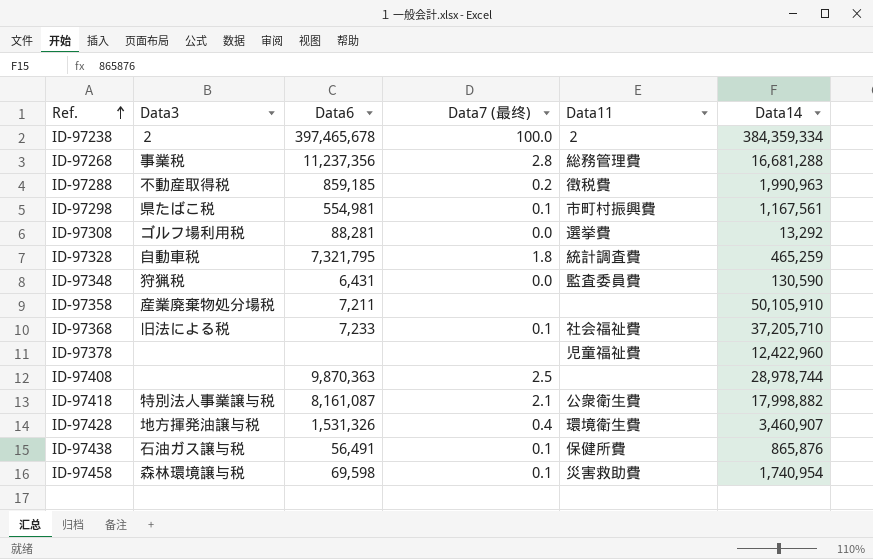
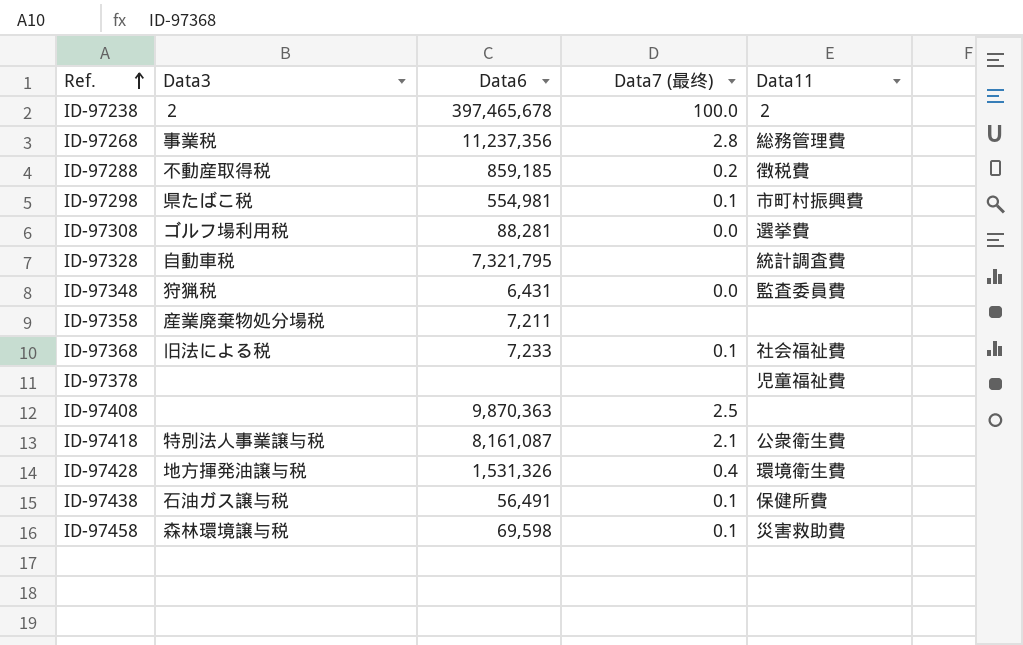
column Data14 | position: 6 -> none
ID-97328 | Data7 (最终): 1.8 -> none

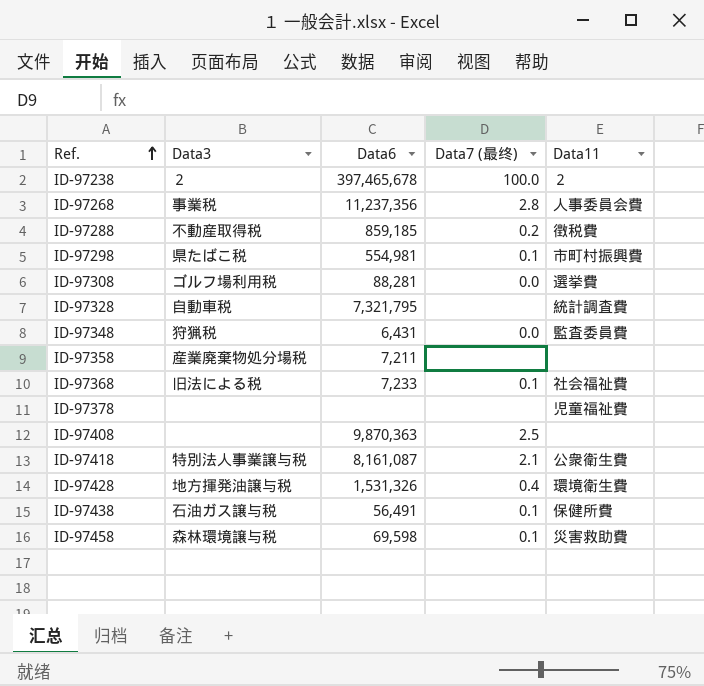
ID-97268 | Data11: 総務管理費 -> 人事委員会費

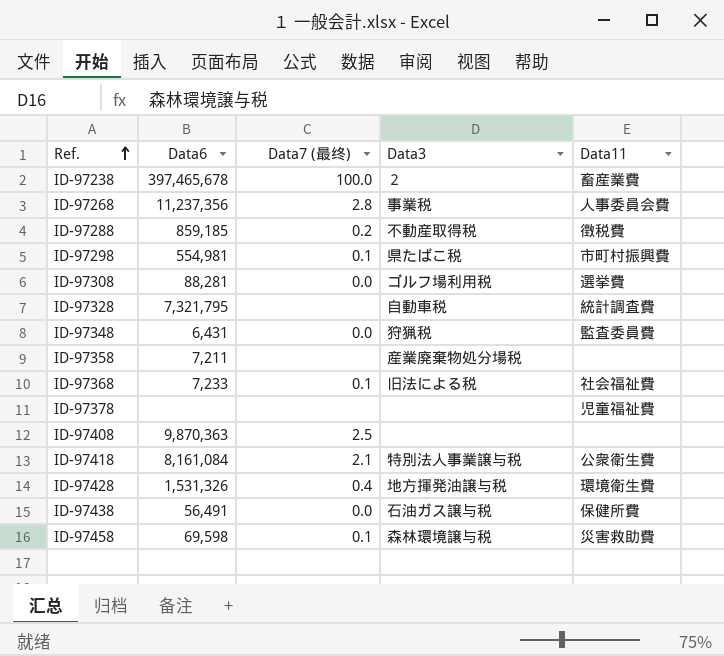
column Data3 | position: 2 -> 4
ID-97238 | Data11: ２ -> 畜産業費
ID-97418 | Data6: 8,161,087 -> 8,161,084
ID-97438 | Data7 (最终): 0.1 -> 0.0

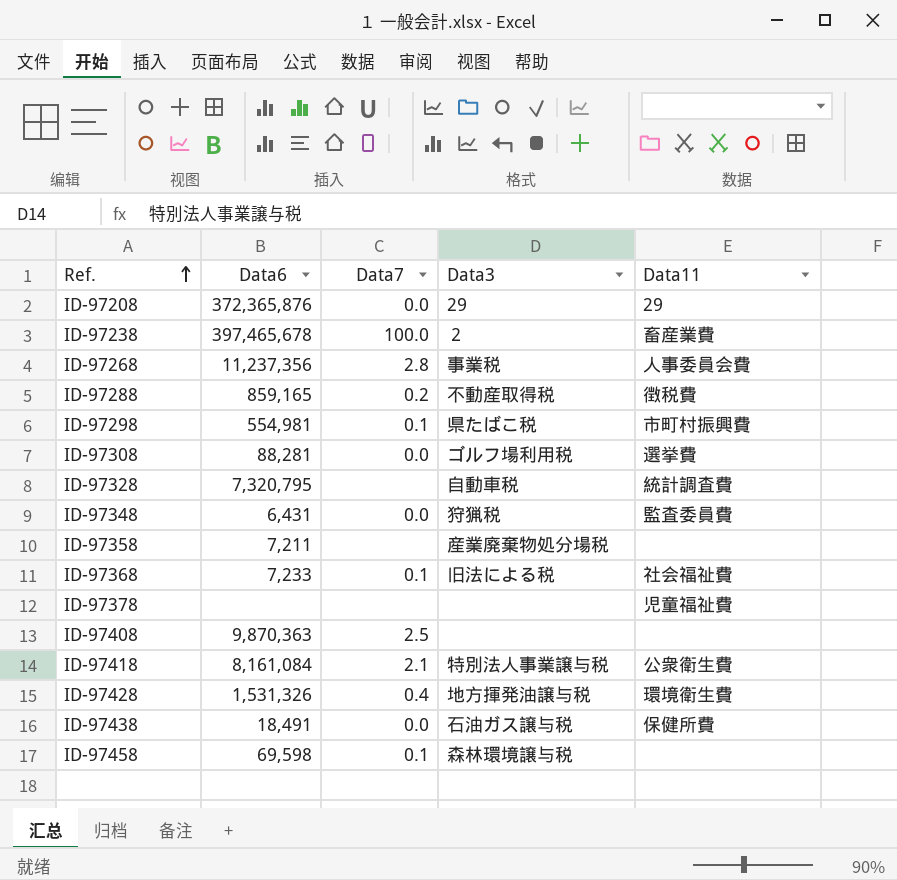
column name: Data7 (最终) -> Data7
row ID-97208: none -> 372,365,876 | 0.0 | 29 | 29
ID-97288 | Data6: 859,185 -> 859,165
ID-97328 | Data6: 7,321,795 -> 7,320,795
ID-97438 | Data6: 56,491 -> 18,491
ID-97458 | Data11: 災害救助費 -> none

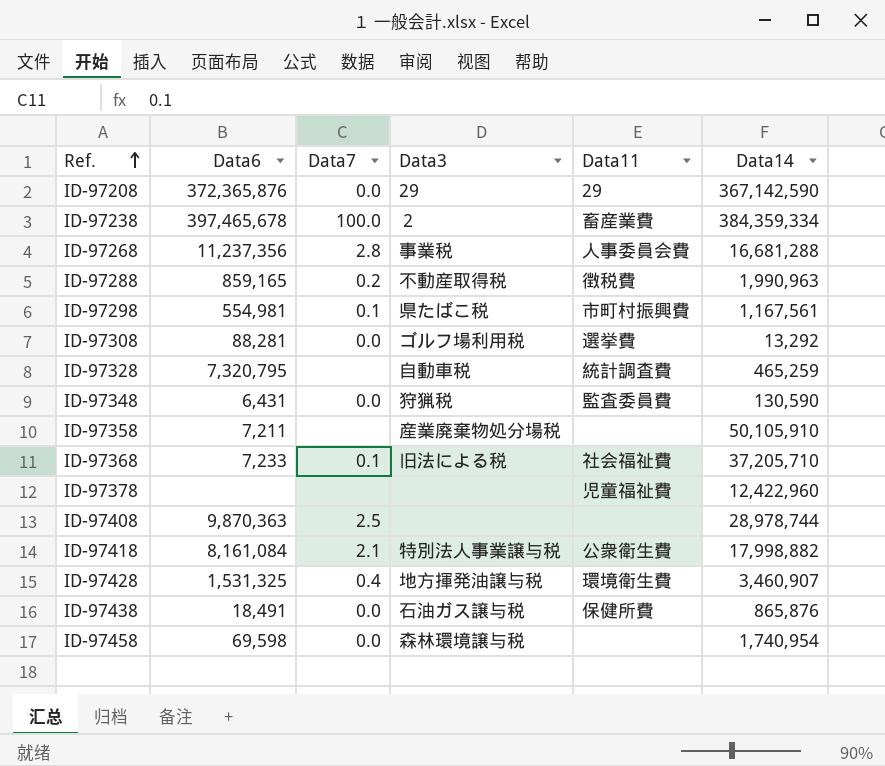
column Data14 | position: none -> 6
ID-97428 | Data6: 1,531,326 -> 1,531,325
ID-97458 | Data7: 0.1 -> 0.0

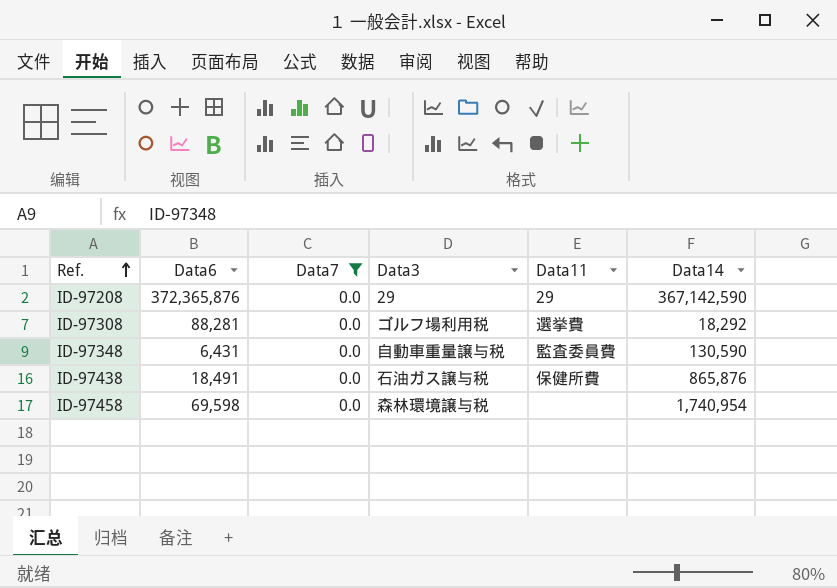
filter: none -> Data7 = 0.0
ID-97308 | Data14: 13,292 -> 18,292
ID-97348 | Data3: 狩猟税 -> 自動車重量譲与税

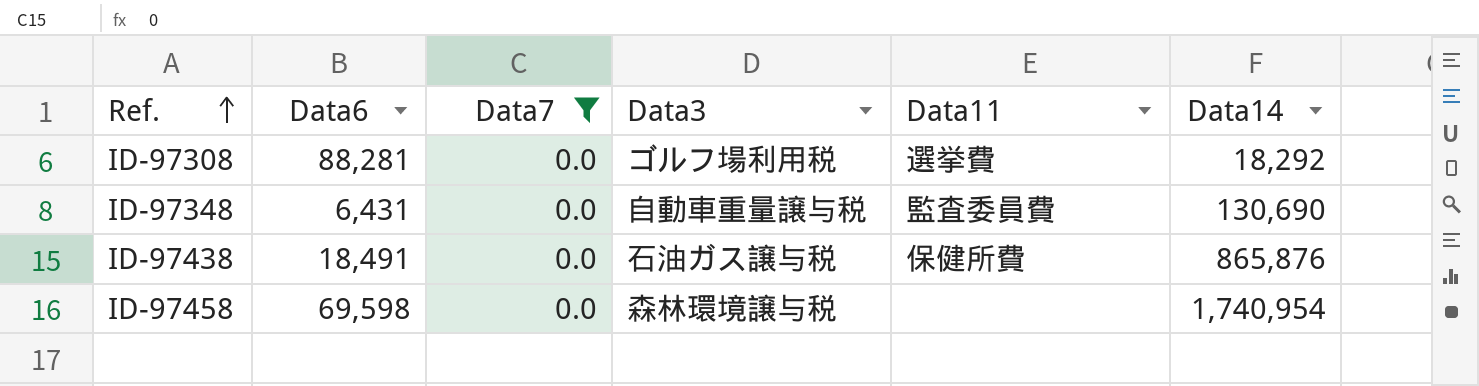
row ID-97208: 372,365,876 | 0.0 | 29 | 29 | 367,142,590 -> none
ID-97348 | Data14: 130,590 -> 130,690

